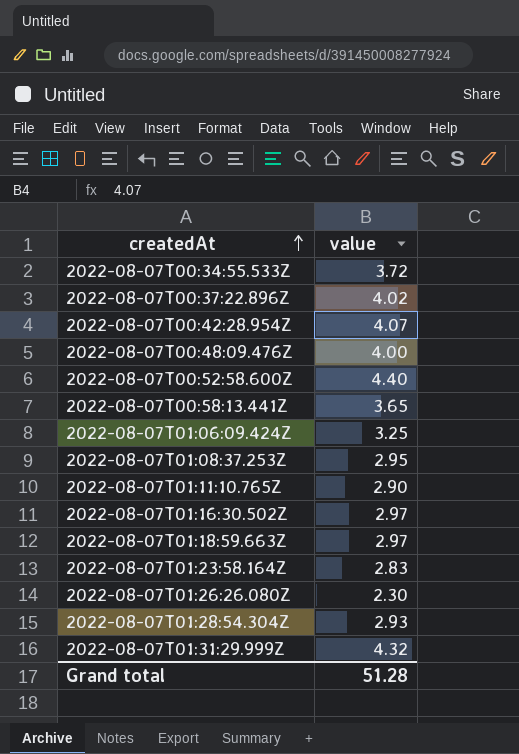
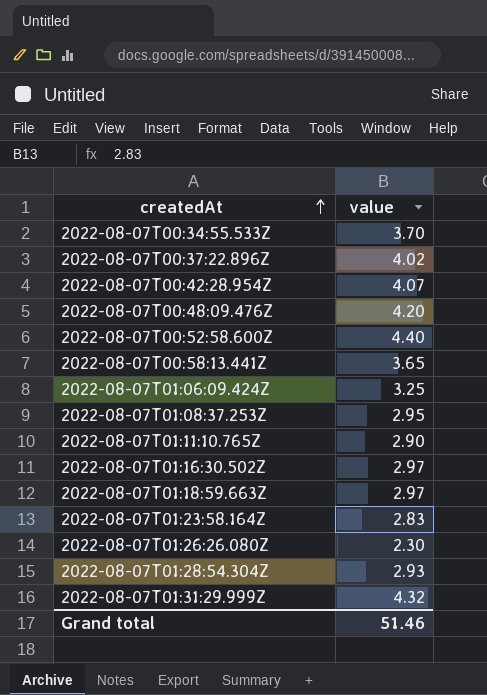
2022-08-07T00:34:55.533Z | value: 3.72 -> 3.70
2022-08-07T00:48:09.476Z | value: 4.00 -> 4.20
Grand total | value: 51.28 -> 51.46

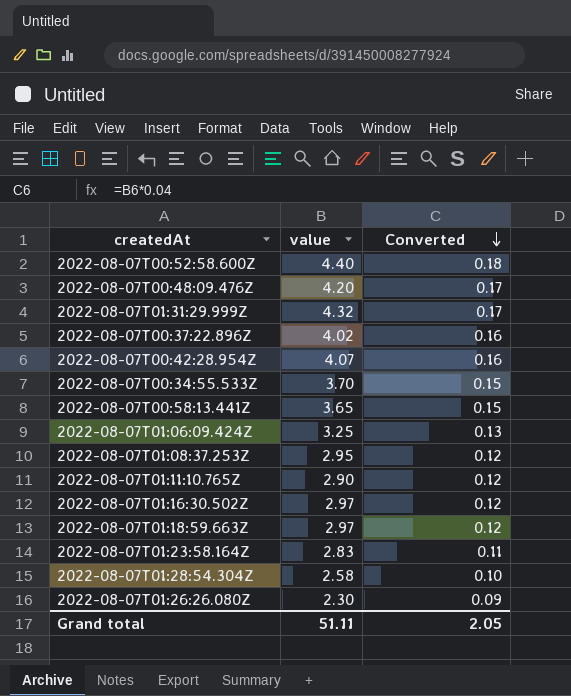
row order: createdAt ascending -> Converted descending
column Converted | formula: none -> [value] * 0.04
2022-08-07T01:28:54.304Z | value: 2.93 -> 2.58
Grand total | value: 51.46 -> 51.11

